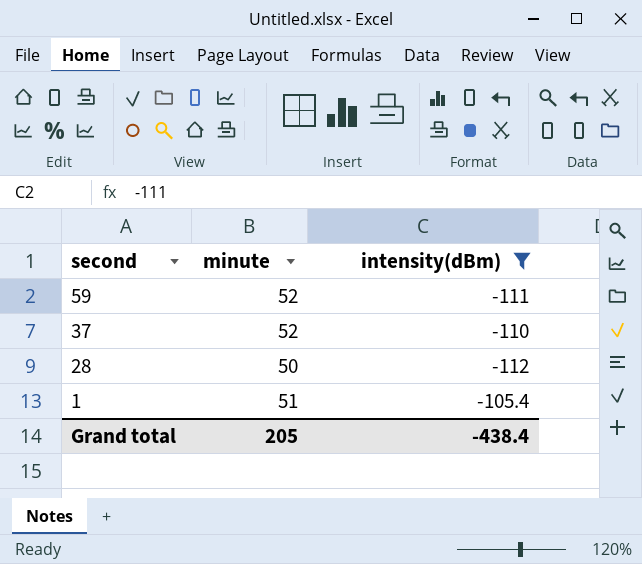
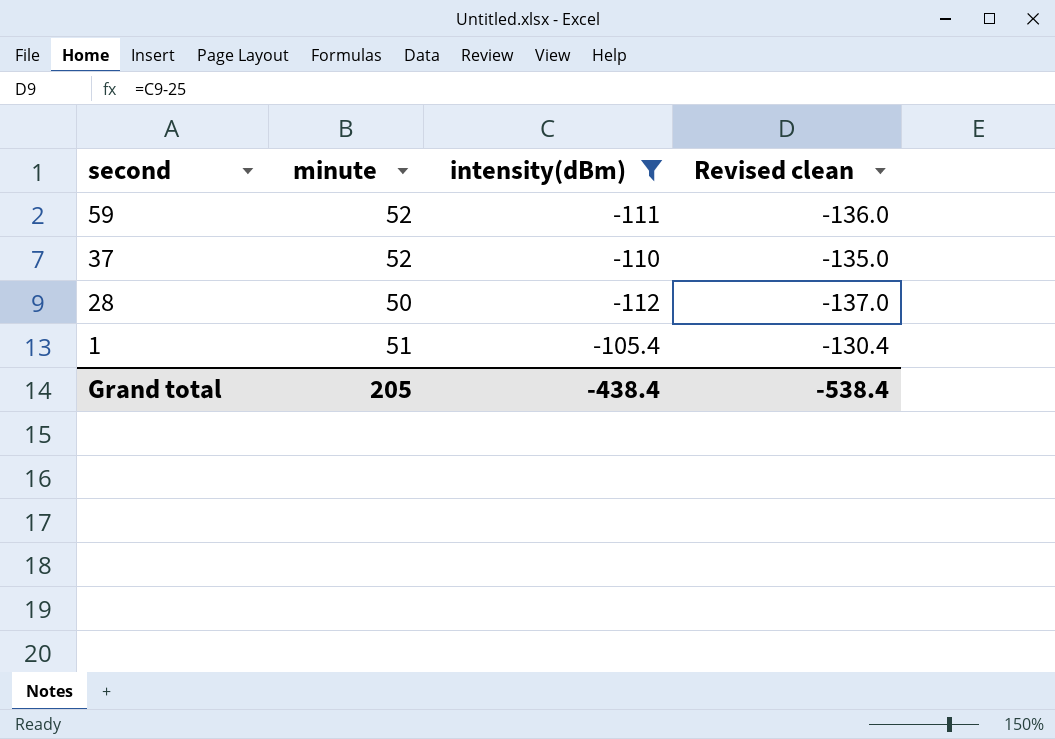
column Revised clean | formula: none -> [intensity(dBm)] - 25

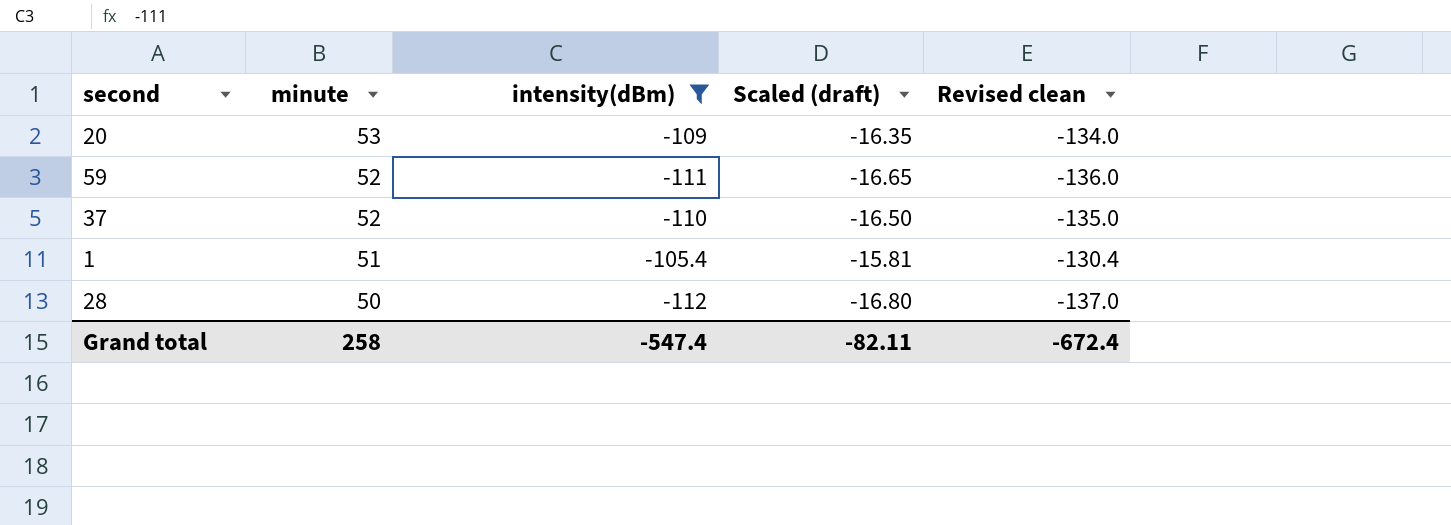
row order: second descending -> minute descending
column Scaled (draft) | formula: none -> [intensity(dBm)] * 0.15
row 20: none -> 53 | -109 | -16.35 | -134.0
Grand total | minute: 205 -> 258
Grand total | intensity(dBm): -438.4 -> -547.4
Grand total | Revised clean: -538.4 -> -672.4

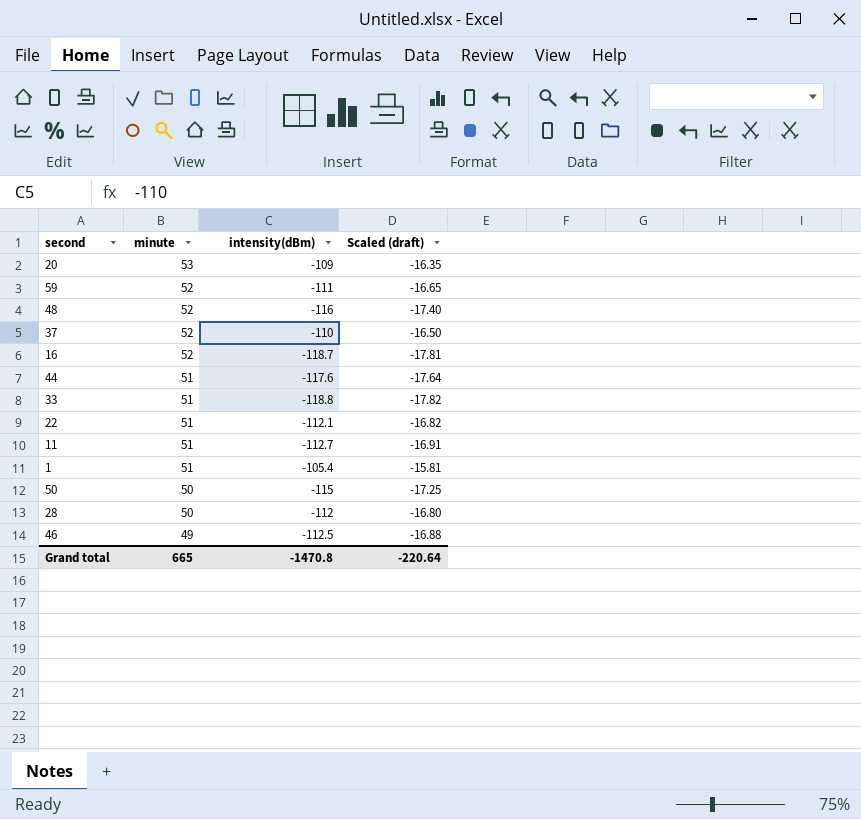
filter: intensity(dBm) >= -112 -> none
column Revised clean | formula: [intensity(dBm)] - 25 -> none
Grand total | minute: 258 -> 665
Grand total | intensity(dBm): -547.4 -> -1470.8
Grand total | Scaled (draft): -82.11 -> -220.64

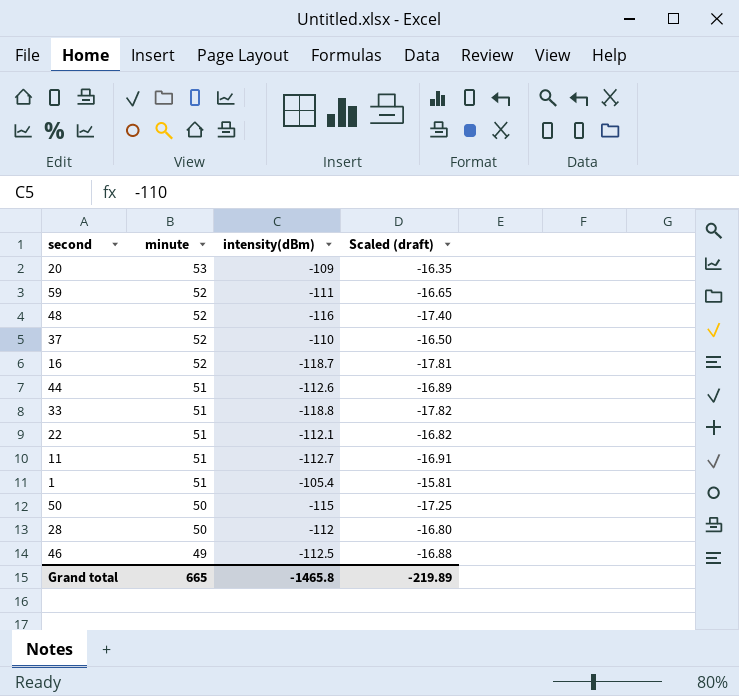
44 | intensity(dBm): -117.6 -> -112.6
44 | Scaled (draft): -17.64 -> -16.89
Grand total | intensity(dBm): -1470.8 -> -1465.8
Grand total | Scaled (draft): -220.64 -> -219.89

